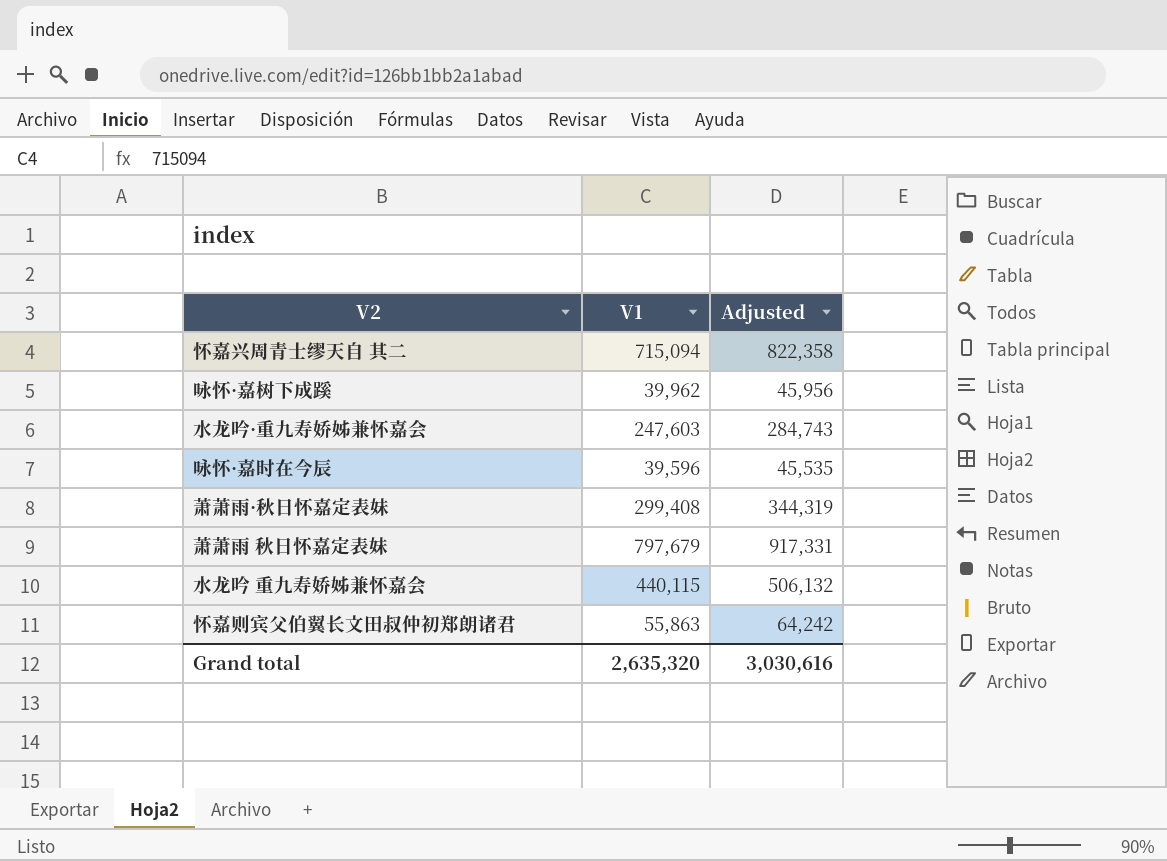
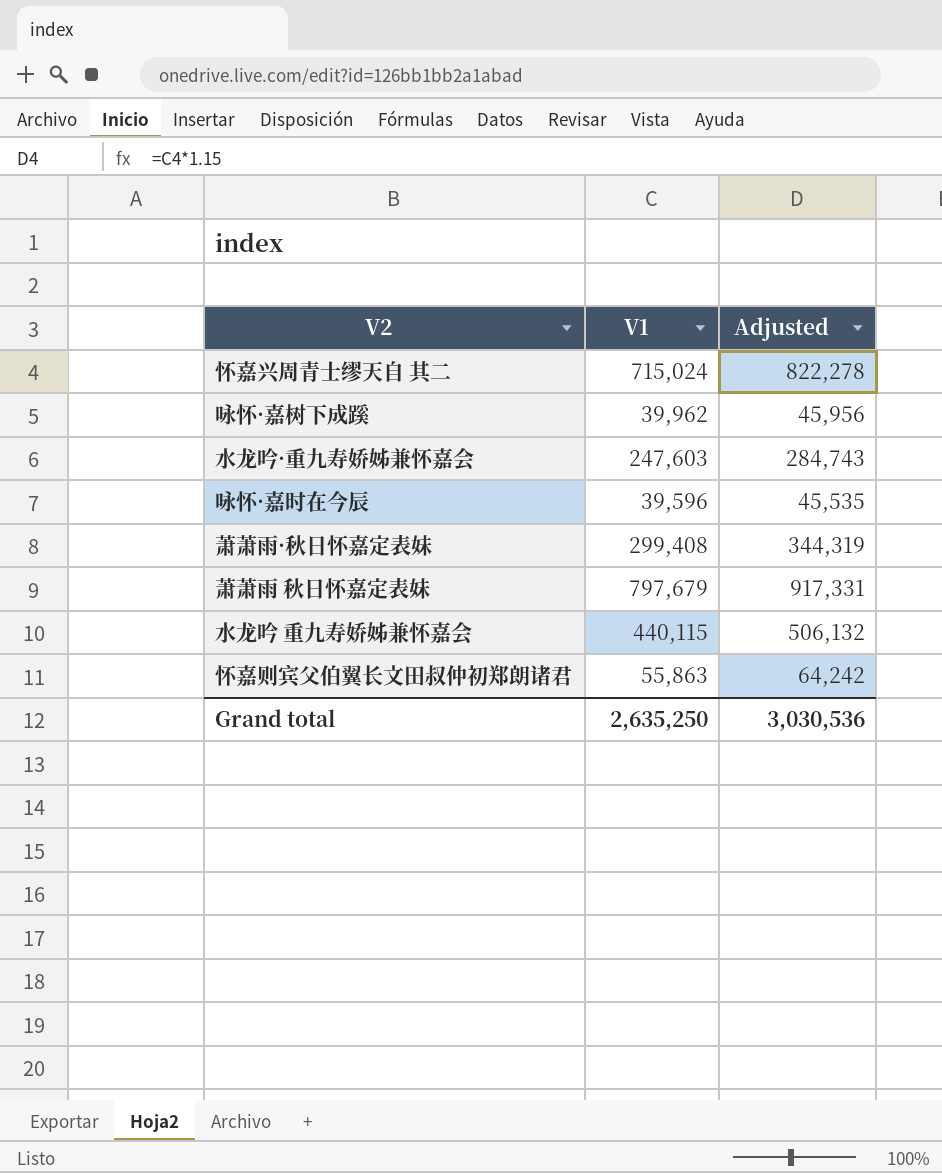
怀嘉兴周青士缪天自 其二 | V1: 715,094 -> 715,024
怀嘉兴周青士缪天自 其二 | Adjusted: 822,358 -> 822,278
Grand total | V1: 2,635,320 -> 2,635,250
Grand total | Adjusted: 3,030,616 -> 3,030,536

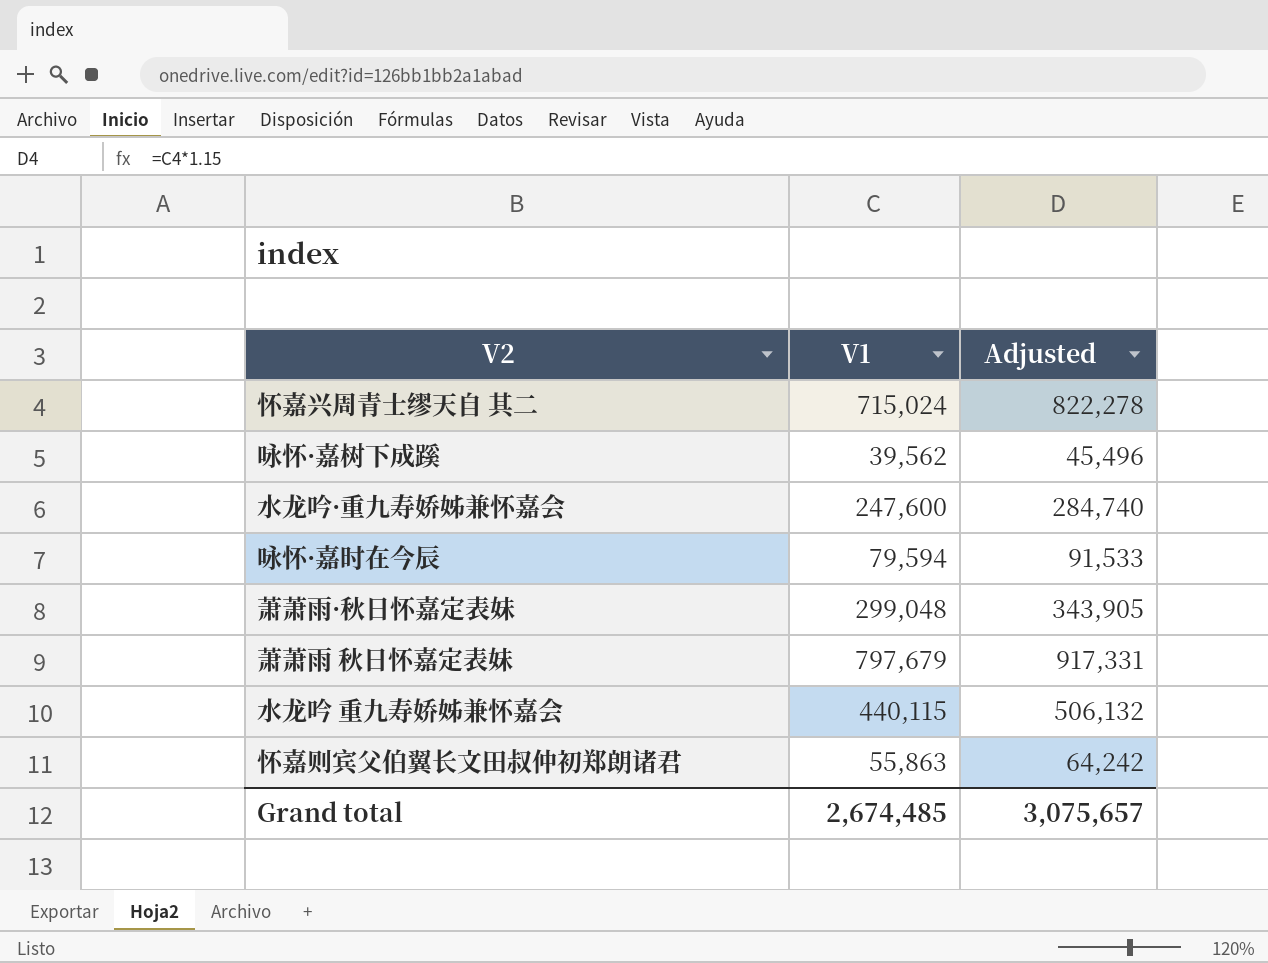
咏怀·嘉树下成蹊 | V1: 39,962 -> 39,562
咏怀·嘉树下成蹊 | Adjusted: 45,956 -> 45,496
水龙吟·重九寿娇姊兼怀嘉会 | V1: 247,603 -> 247,600
水龙吟·重九寿娇姊兼怀嘉会 | Adjusted: 284,743 -> 284,740
咏怀·嘉时在今辰 | V1: 39,596 -> 79,594
咏怀·嘉时在今辰 | Adjusted: 45,535 -> 91,533
萧萧雨·秋日怀嘉定表妹 | V1: 299,408 -> 299,048
萧萧雨·秋日怀嘉定表妹 | Adjusted: 344,319 -> 343,905
Grand total | V1: 2,635,250 -> 2,674,485
Grand total | Adjusted: 3,030,536 -> 3,075,657

